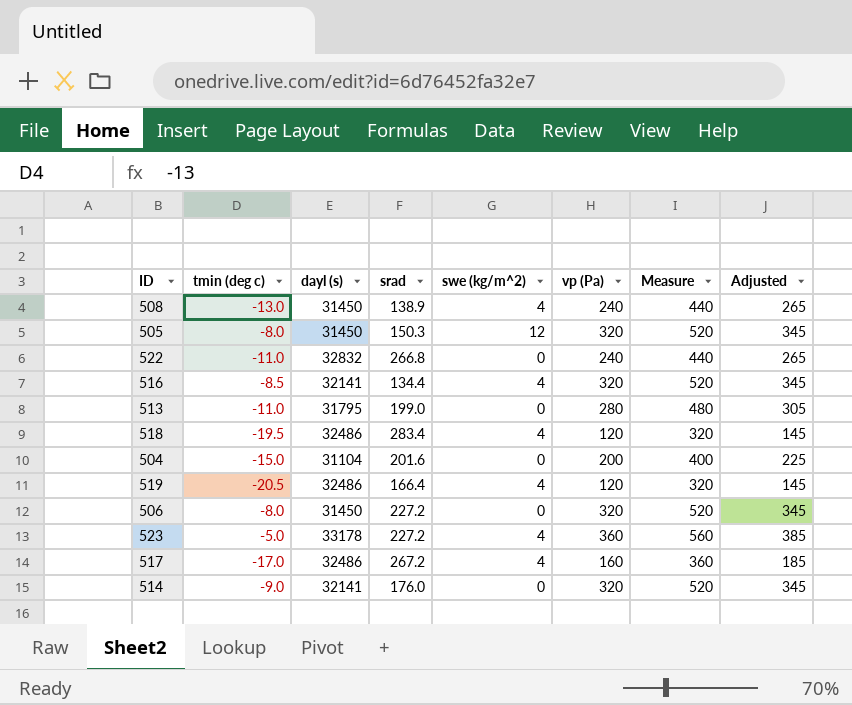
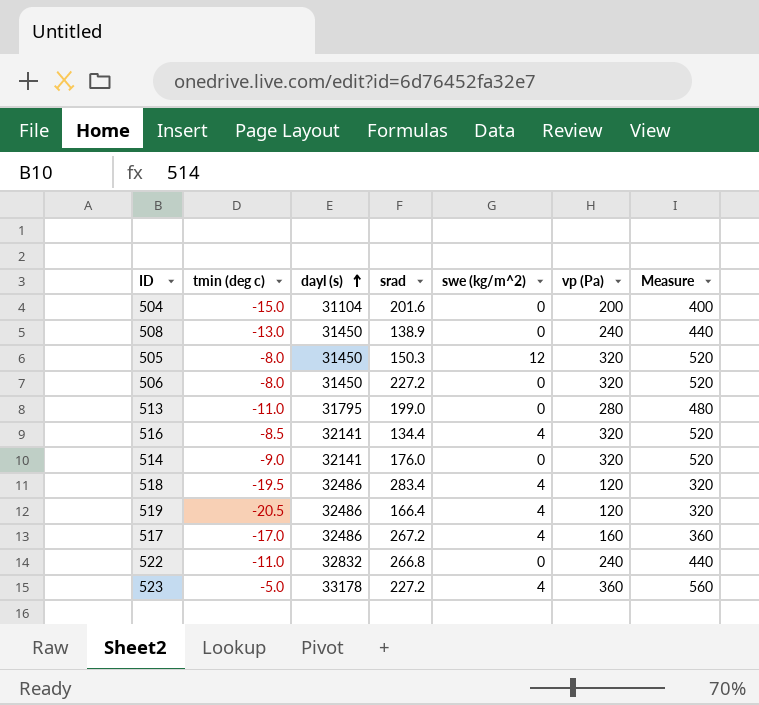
row order: none -> dayl (s) ascending
column Adjusted | formula: [vp (Pa)] + 25 -> none
508 | swe (kg/m^2): 4 -> 0

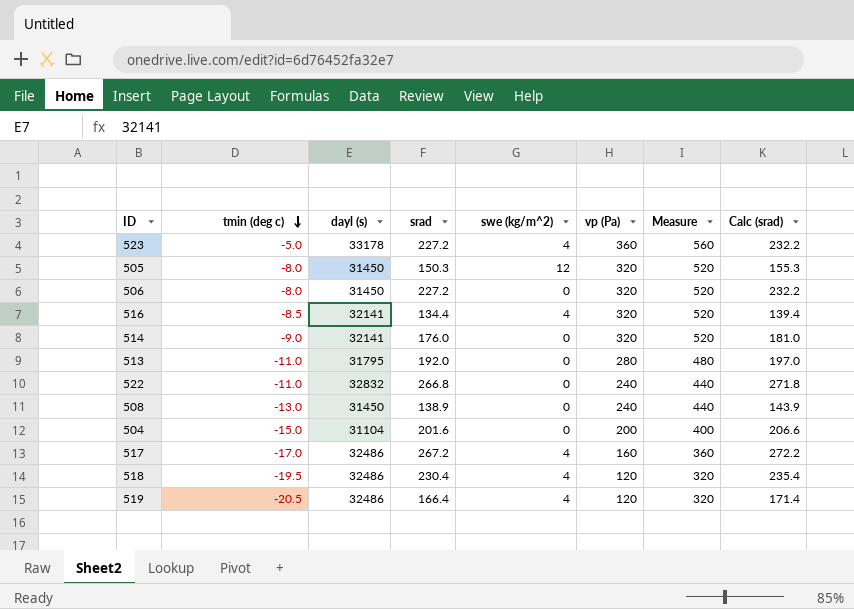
row order: dayl (s) ascending -> tmin (deg c) descending
column Calc (srad) | formula: none -> [srad] + 5
513 | srad: 199.0 -> 192.0
518 | srad: 283.4 -> 230.4

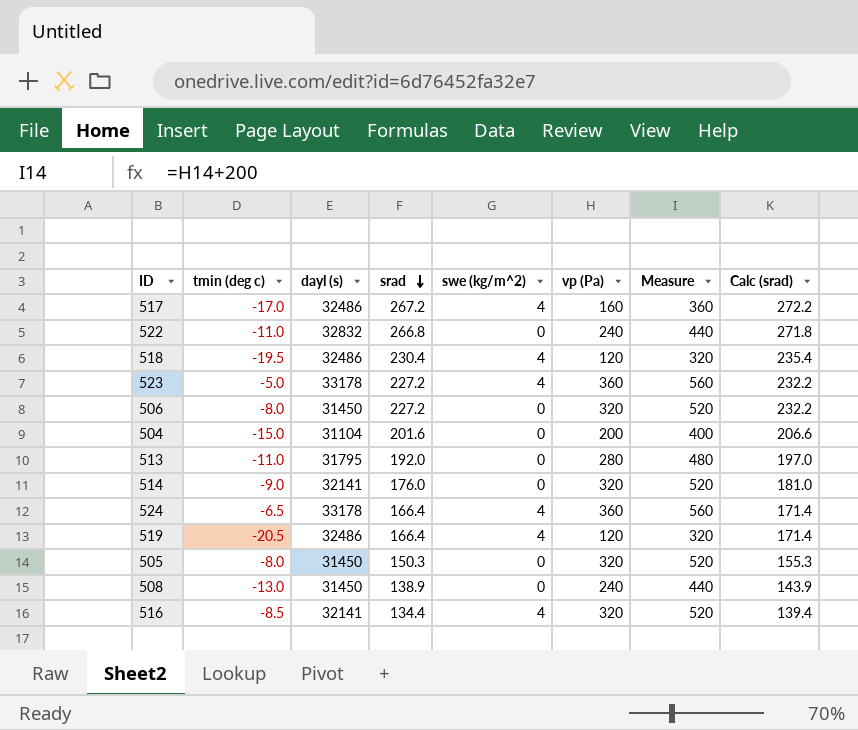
row order: tmin (deg c) descending -> srad descending
row 524: none -> -6.5 | 33178 | 166.4 | 4 | 360 | 560 | 171.4
505 | swe (kg/m^2): 12 -> 0

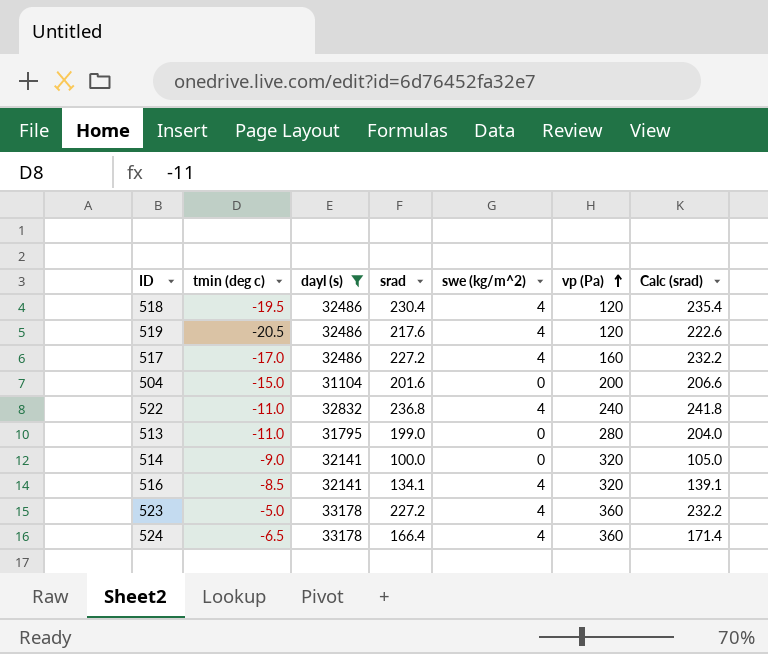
filter: none -> dayl (s) != 31450
row order: srad descending -> vp (Pa) ascending
column Measure | formula: [vp (Pa)] + 200 -> none
519 | srad: 166.4 -> 217.6
519 | Calc (srad): 171.4 -> 222.6
517 | srad: 267.2 -> 227.2
517 | Calc (srad): 272.2 -> 232.2
522 | srad: 266.8 -> 236.8
522 | swe (kg/m^2): 0 -> 4
522 | Calc (srad): 271.8 -> 241.8
513 | srad: 192.0 -> 199.0
513 | Calc (srad): 197.0 -> 204.0
514 | srad: 176.0 -> 100.0
514 | Calc (srad): 181.0 -> 105.0
516 | srad: 134.4 -> 134.1
516 | Calc (srad): 139.4 -> 139.1

